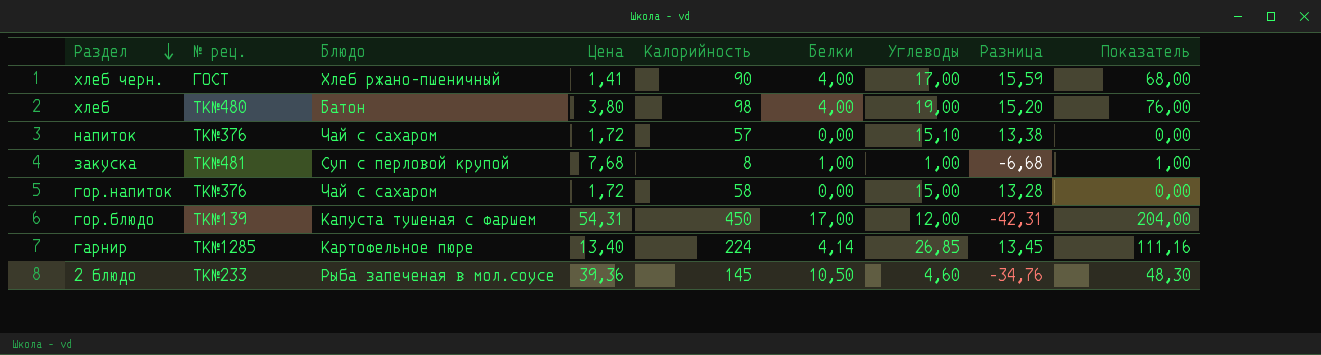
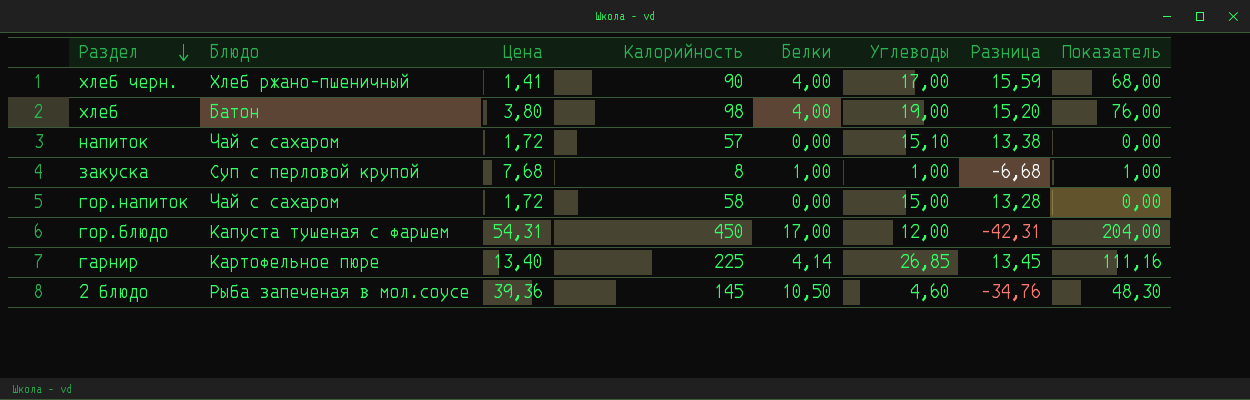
column № рец. | position: 2 -> none
гарнир | Калорийность: 224 -> 225

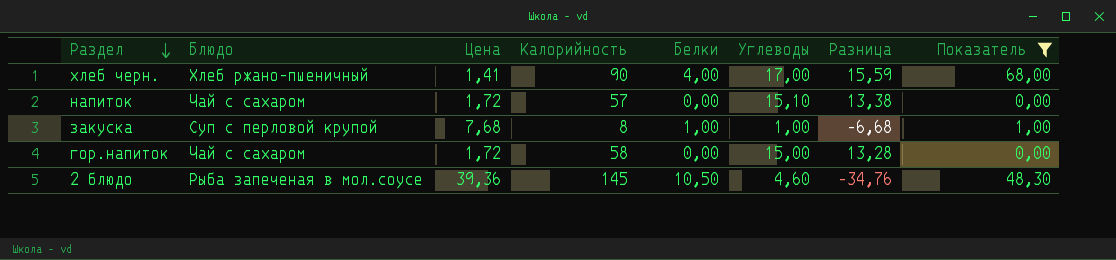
filter: none -> Показатель <= 68,00

